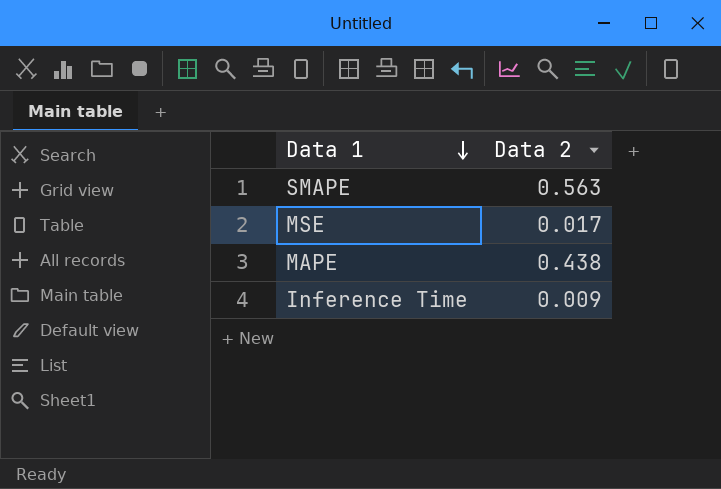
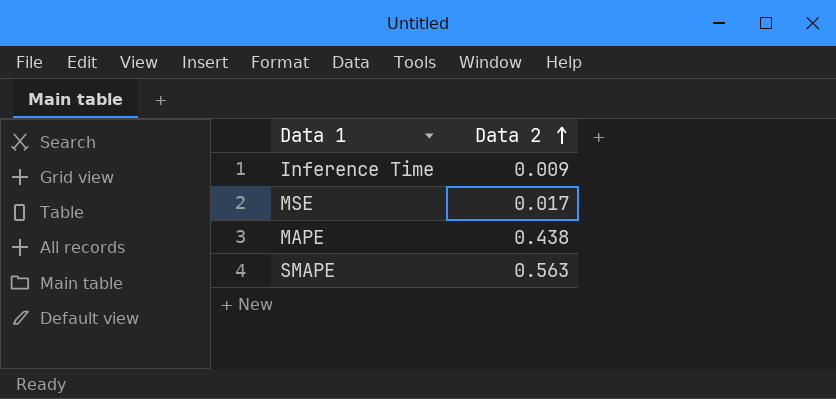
row order: Data 1 descending -> Data 2 ascending

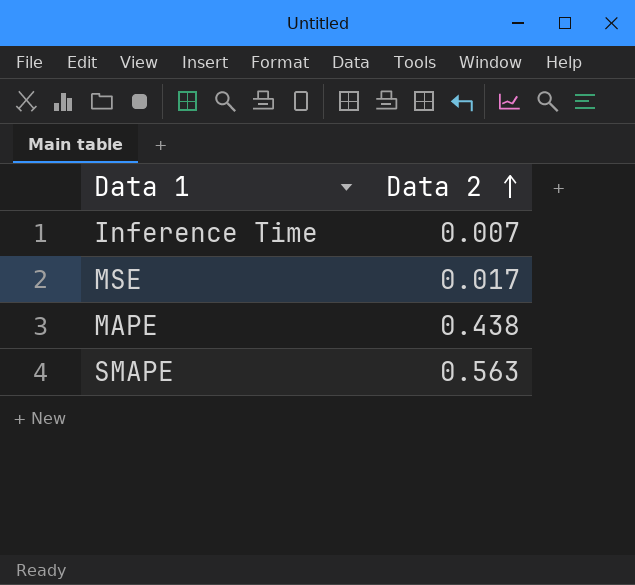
Inference Time | Data 2: 0.009 -> 0.007

